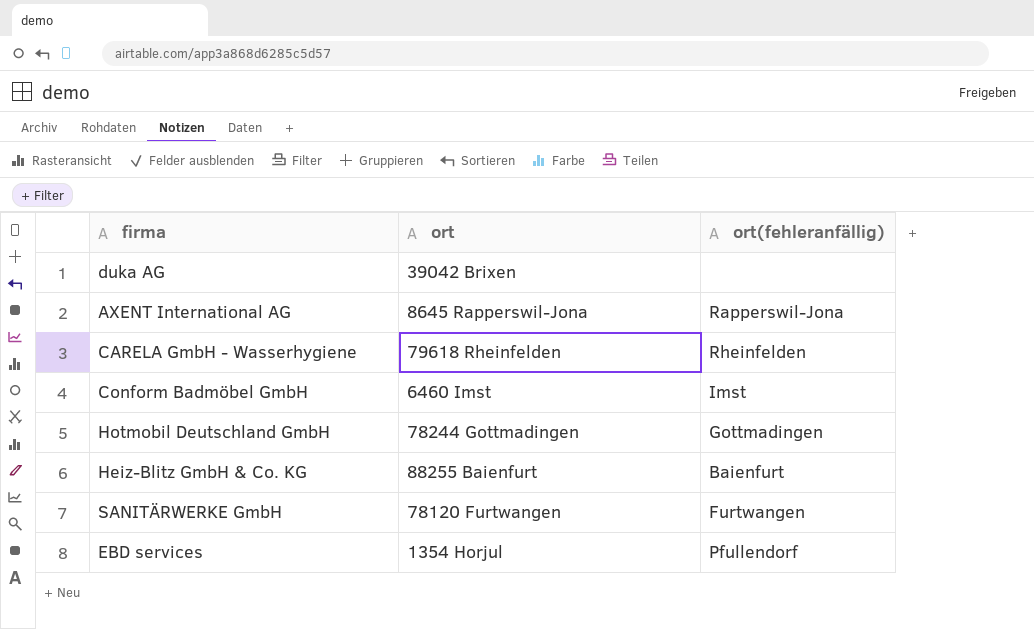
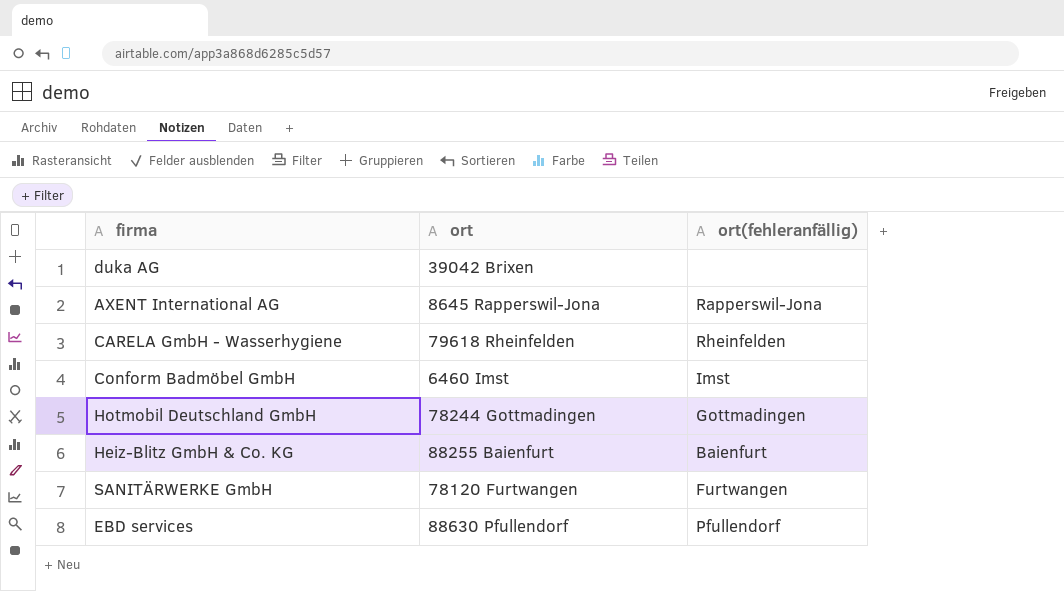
EBD services | ort: 1354 Horjul -> 88630 Pfullendorf

